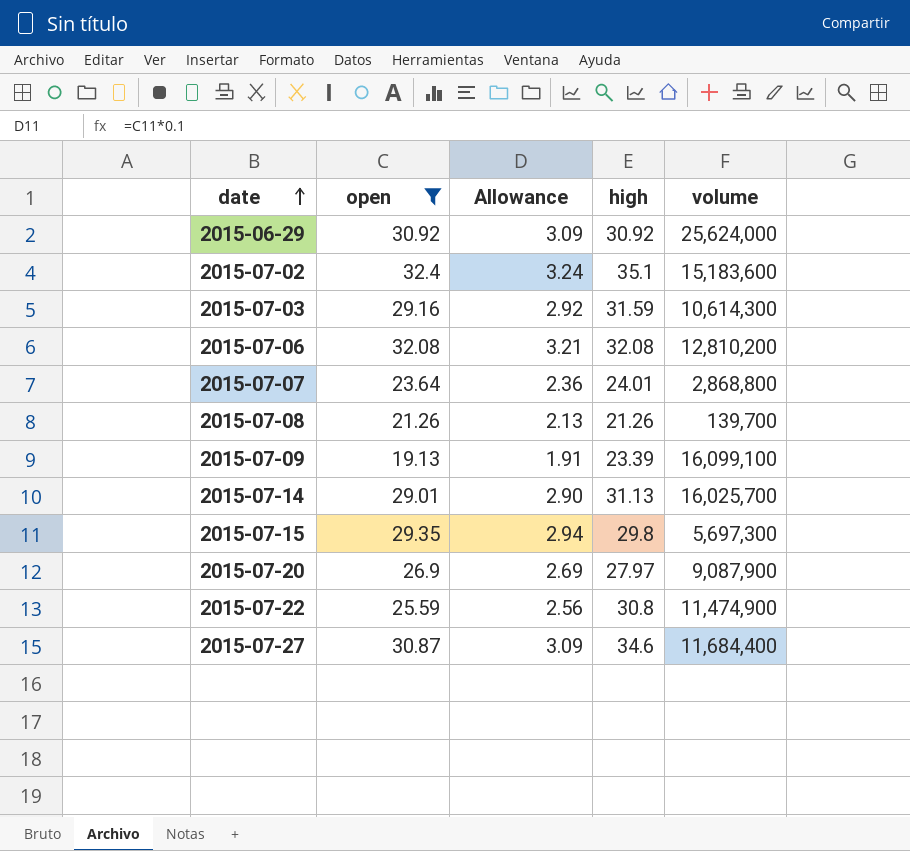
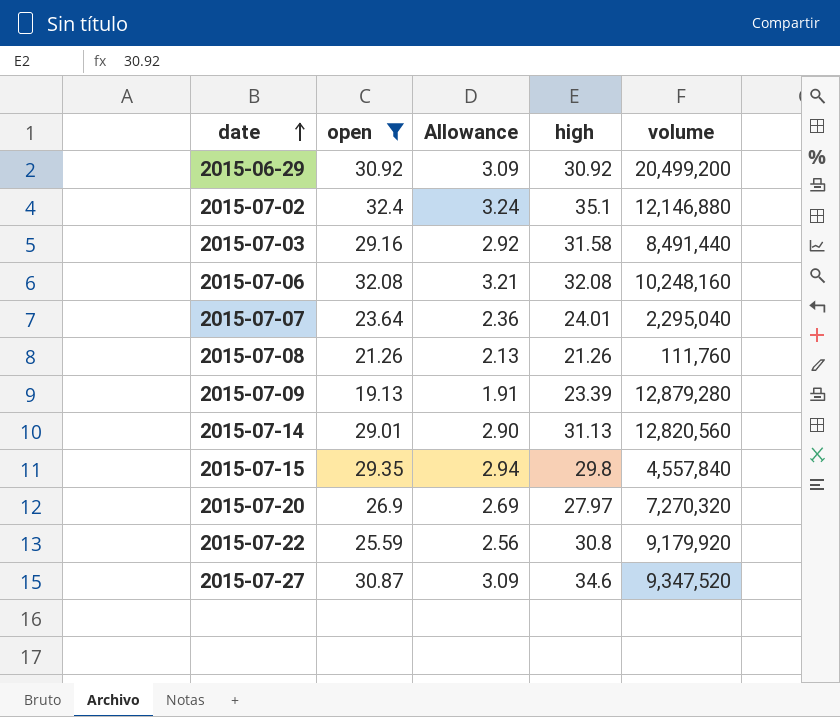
2015-06-29 | volume: 25,624,000 -> 20,499,200
2015-07-02 | volume: 15,183,600 -> 12,146,880
2015-07-03 | high: 31.59 -> 31.58
2015-07-03 | volume: 10,614,300 -> 8,491,440
2015-07-06 | volume: 12,810,200 -> 10,248,160
2015-07-07 | volume: 2,868,800 -> 2,295,040
2015-07-08 | volume: 139,700 -> 111,760
2015-07-09 | volume: 16,099,100 -> 12,879,280
2015-07-14 | volume: 16,025,700 -> 12,820,560
2015-07-15 | volume: 5,697,300 -> 4,557,840
2015-07-20 | volume: 9,087,900 -> 7,270,320
2015-07-22 | volume: 11,474,900 -> 9,179,920
2015-07-27 | volume: 11,684,400 -> 9,347,520

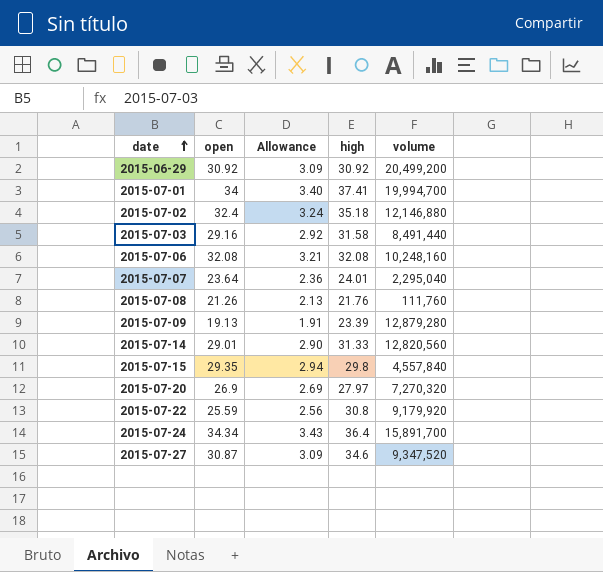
filter: open <= 32.4 -> none
2015-07-02 | high: 35.1 -> 35.18
2015-07-08 | high: 21.26 -> 21.76
2015-07-14 | high: 31.13 -> 31.33

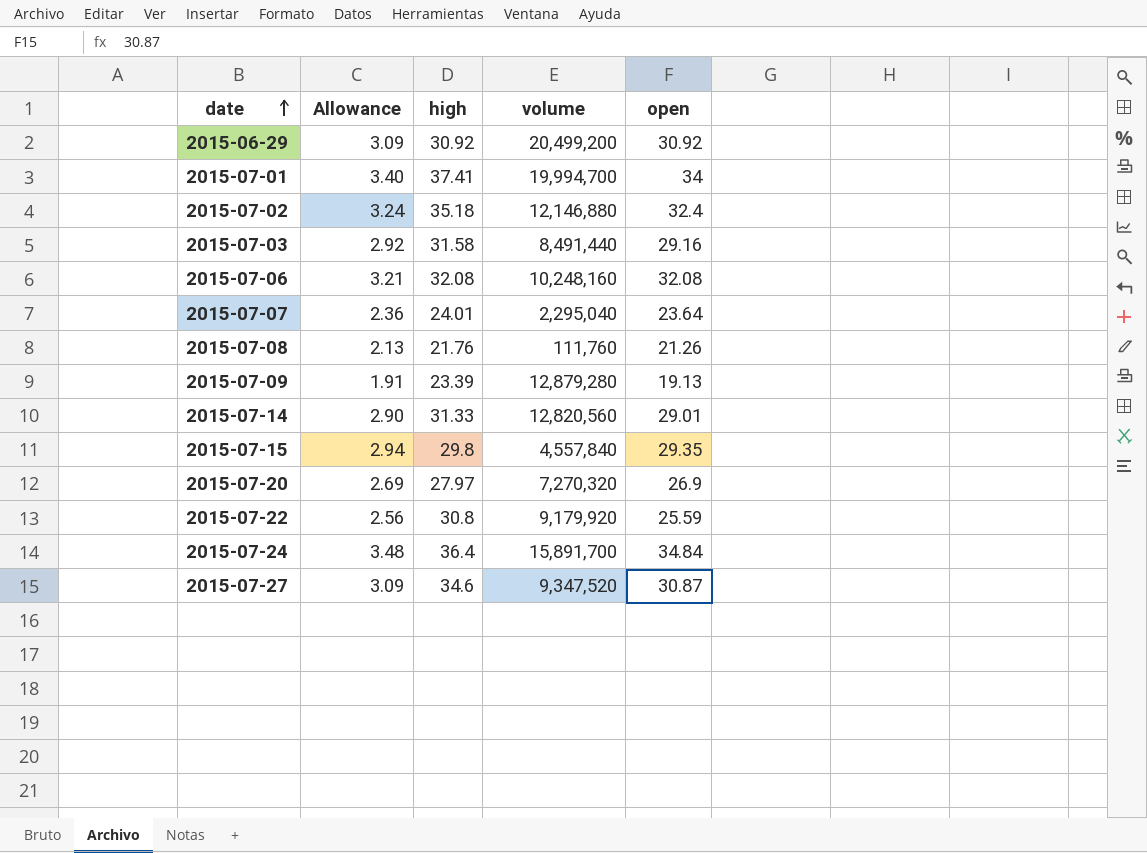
column open | position: 2 -> 5
2015-07-24 | Allowance: 3.43 -> 3.48
2015-07-24 | open: 34.34 -> 34.84

